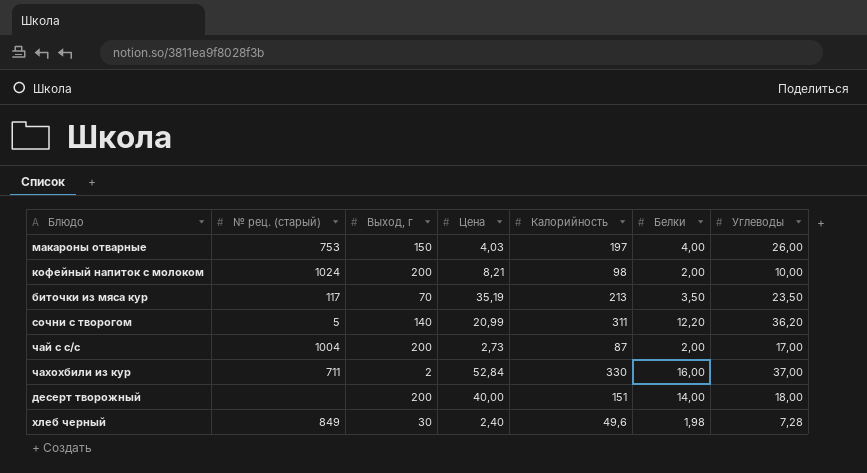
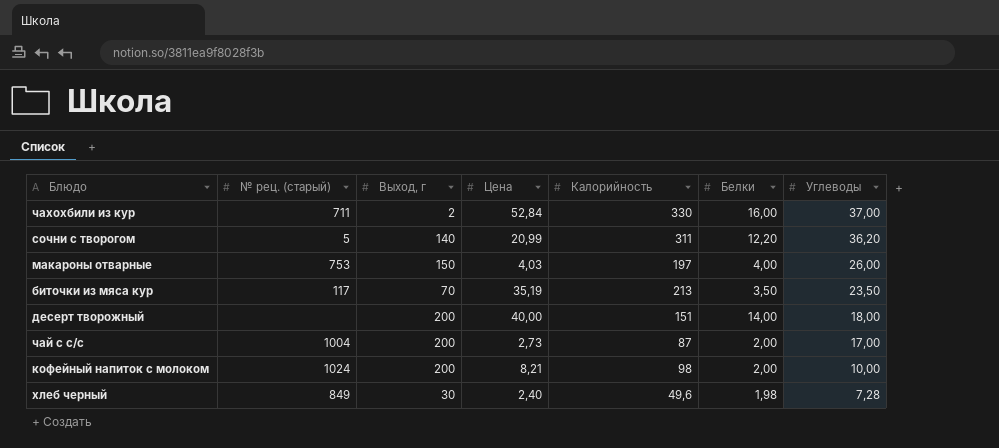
row order: none -> Углеводы descending

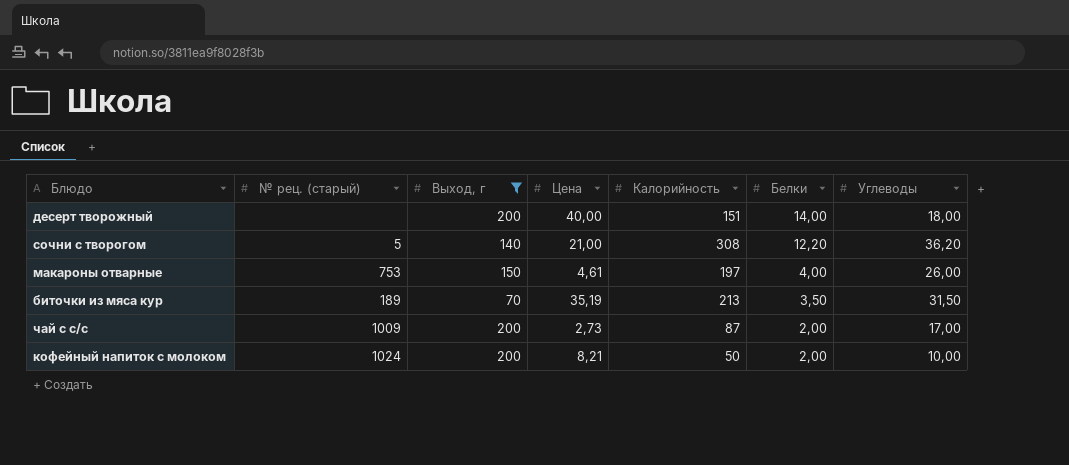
filter: none -> Выход, г >= 70
row order: Углеводы descending -> Белки descending
сочни с творогом | Цена: 20,99 -> 21,00
сочни с творогом | Калорийность: 311 -> 308
макароны отварные | Цена: 4,03 -> 4,61
биточки из мяса кур | № рец. (старый): 117 -> 189
биточки из мяса кур | Углеводы: 23,50 -> 31,50
чай с с/с | № рец. (старый): 1004 -> 1009
кофейный напиток с молоком | Калорийность: 98 -> 50

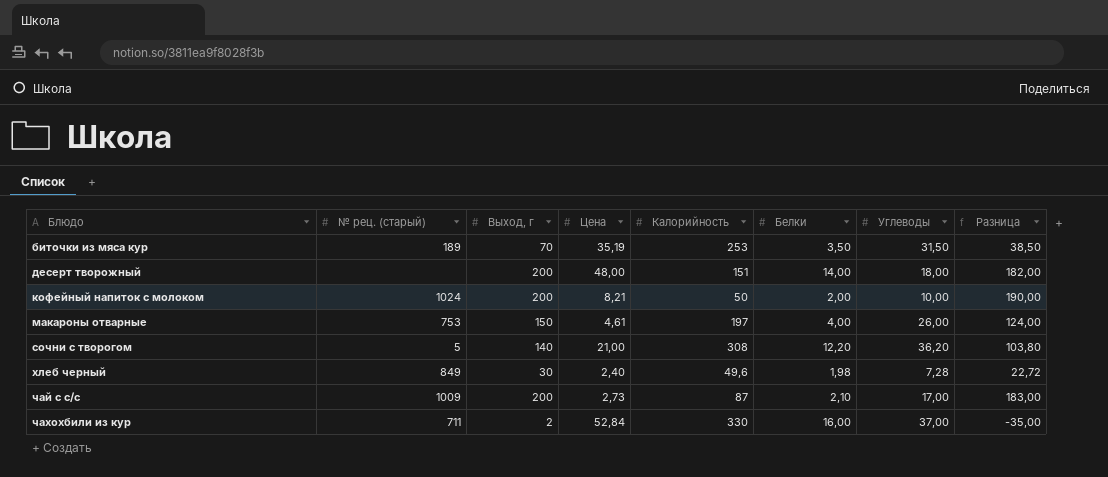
filter: Выход, г >= 70 -> none
row order: Белки descending -> Блюдо ascending
column Разница | formula: none -> [Выход, г] - [Углеводы]
биточки из мяса кур | Калорийность: 213 -> 253
десерт творожный | Цена: 40,00 -> 48,00
чай с с/с | Белки: 2,00 -> 2,10

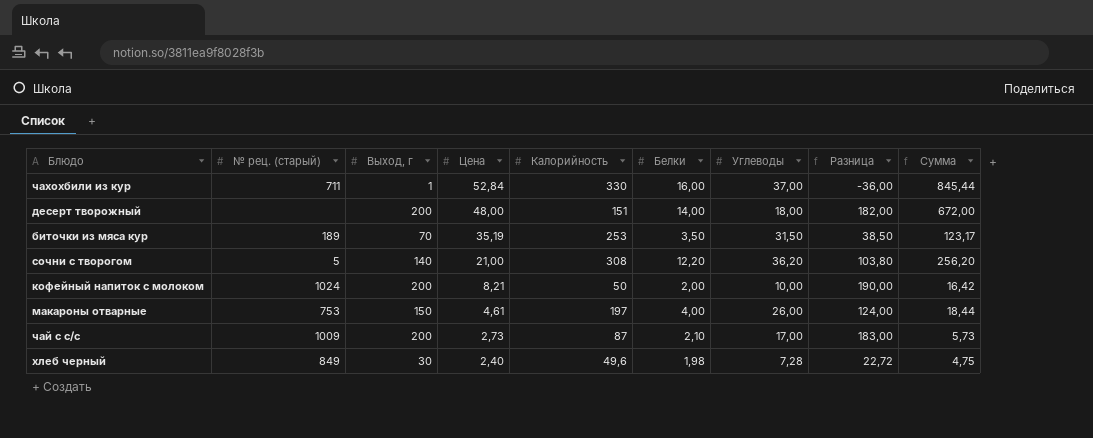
row order: Блюдо ascending -> Цена descending
column Сумма | formula: none -> [Цена] * [Белки]
чахохбили из кур | Выход, г: 2 -> 1
чахохбили из кур | Разница: -35,00 -> -36,00

